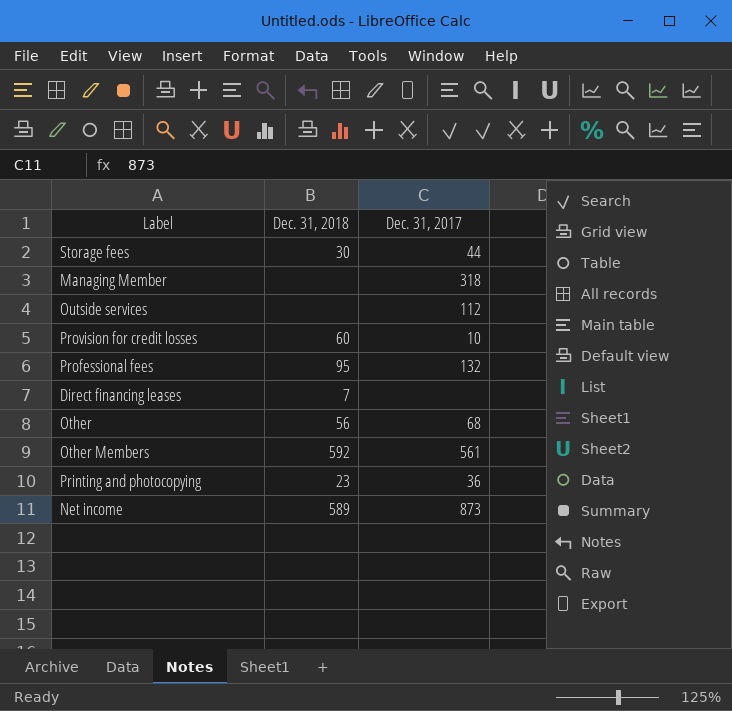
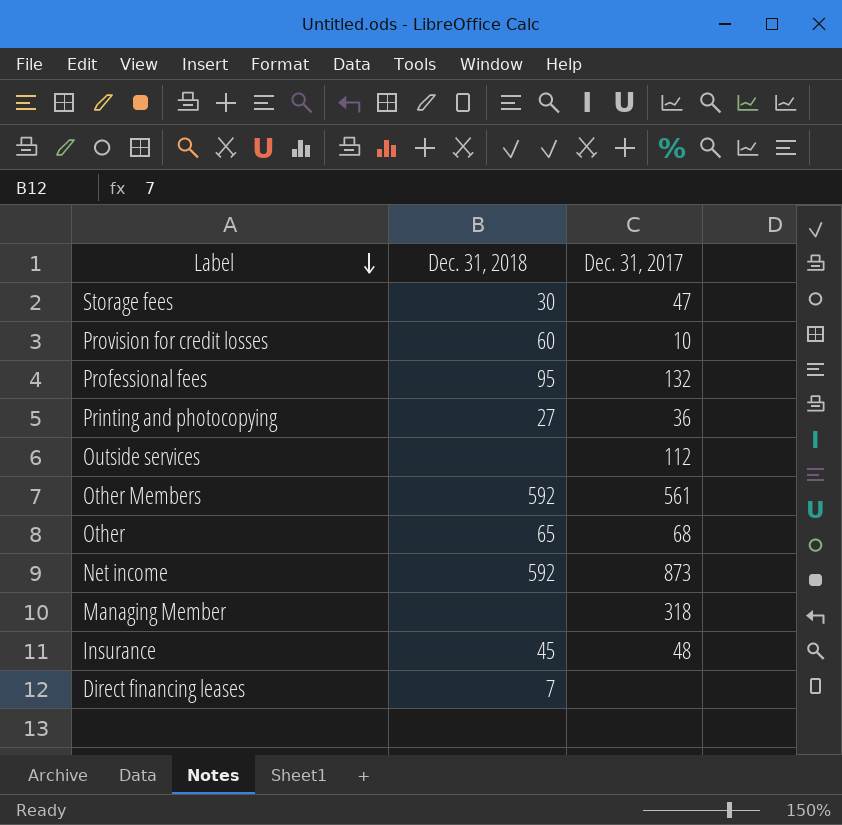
row order: none -> Label descending
Storage fees | Dec. 31, 2017: 44 -> 47
Printing and photocopying | Dec. 31, 2018: 23 -> 27
Other | Dec. 31, 2018: 56 -> 65
Net income | Dec. 31, 2018: 589 -> 592
row Insurance: none -> 45 | 48

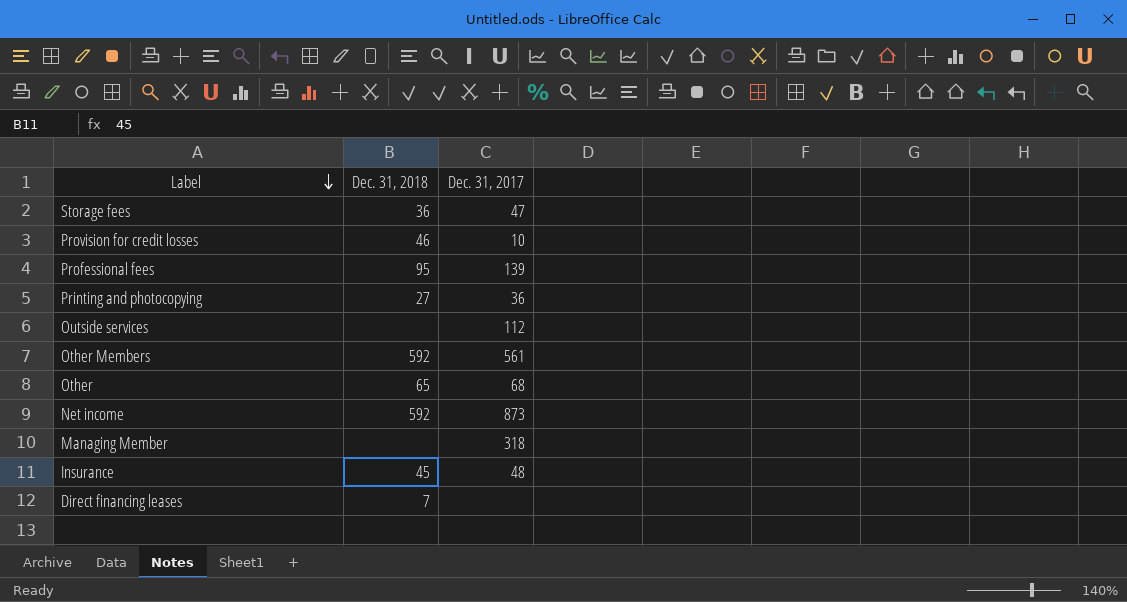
Storage fees | Dec. 31, 2018: 30 -> 36
Provision for credit losses | Dec. 31, 2018: 60 -> 46
Professional fees | Dec. 31, 2017: 132 -> 139

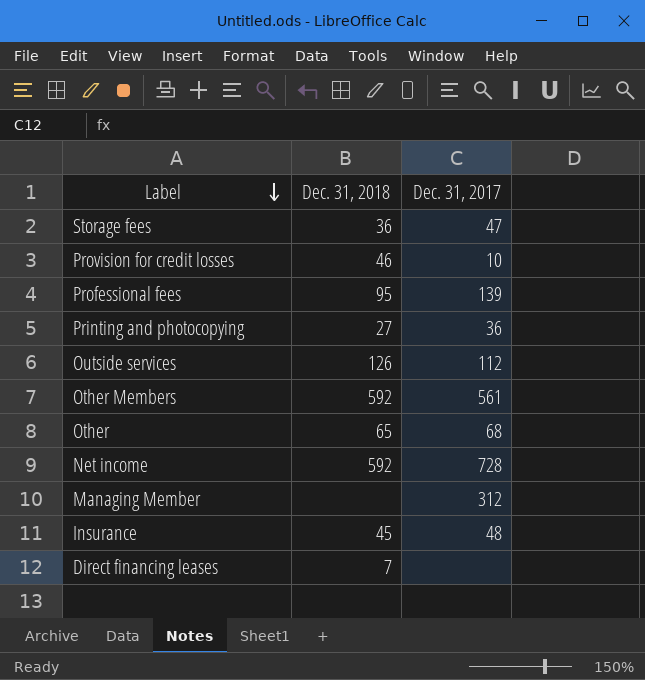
Outside services | Dec. 31, 2018: none -> 126
Net income | Dec. 31, 2017: 873 -> 728
Managing Member | Dec. 31, 2017: 318 -> 312

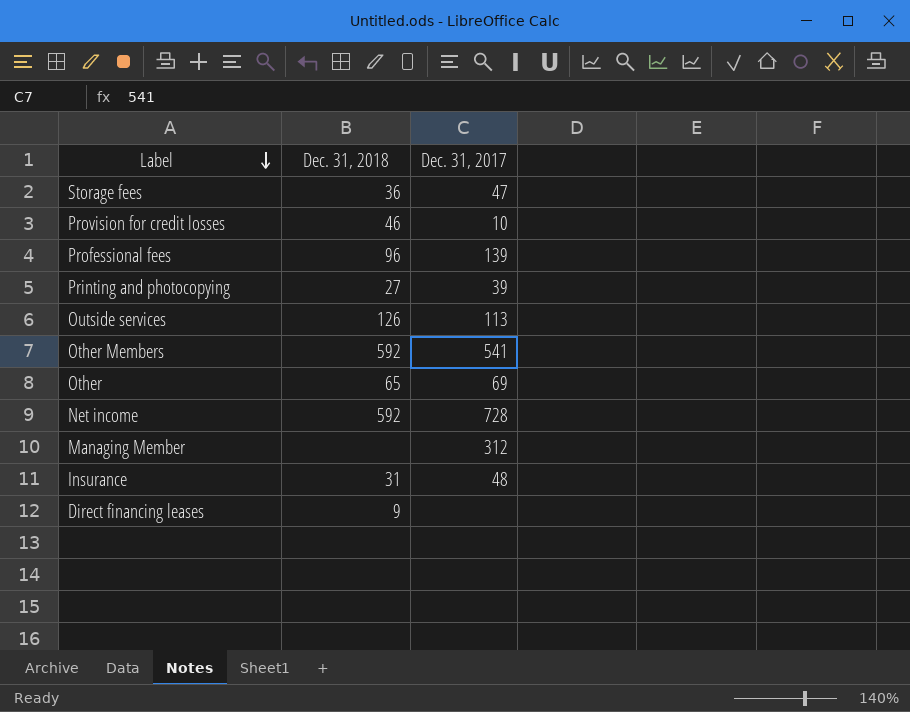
Professional fees | Dec. 31, 2018: 95 -> 96
Printing and photocopying | Dec. 31, 2017: 36 -> 39
Outside services | Dec. 31, 2017: 112 -> 113
Other Members | Dec. 31, 2017: 561 -> 541
Other | Dec. 31, 2017: 68 -> 69
Insurance | Dec. 31, 2018: 45 -> 31
Direct financing leases | Dec. 31, 2018: 7 -> 9

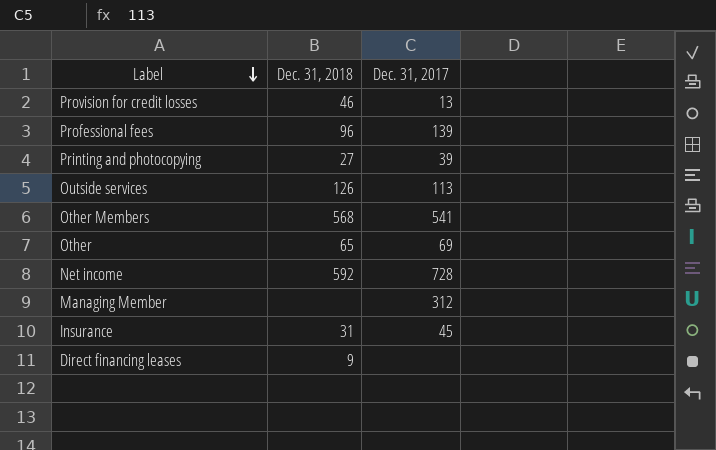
row Storage fees: 36 | 47 -> none
Provision for credit losses | Dec. 31, 2017: 10 -> 13
Other Members | Dec. 31, 2018: 592 -> 568
Insurance | Dec. 31, 2017: 48 -> 45

